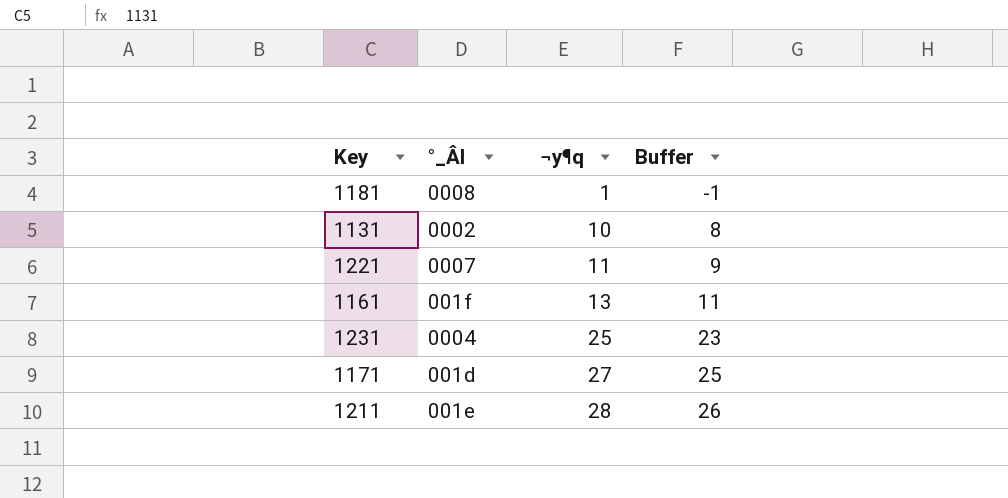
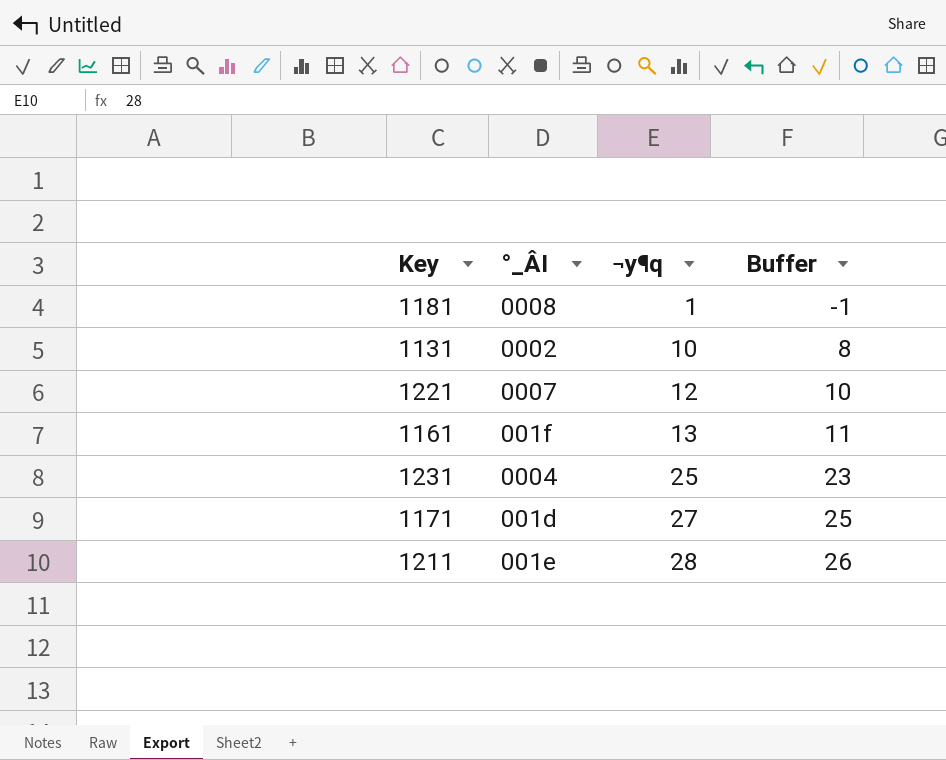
1221 | ¬y¶q: 11 -> 12
1221 | Buffer: 9 -> 10

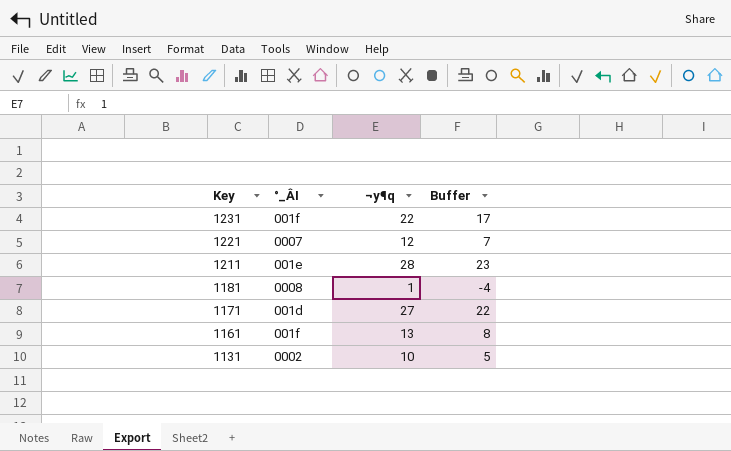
row order: ¬y¶q ascending -> Key descending
column Buffer | formula: [¬y¶q] - 2 -> [¬y¶q] - 5
1231 | °_ÂI: 0004 -> 001f
1231 | ¬y¶q: 25 -> 22

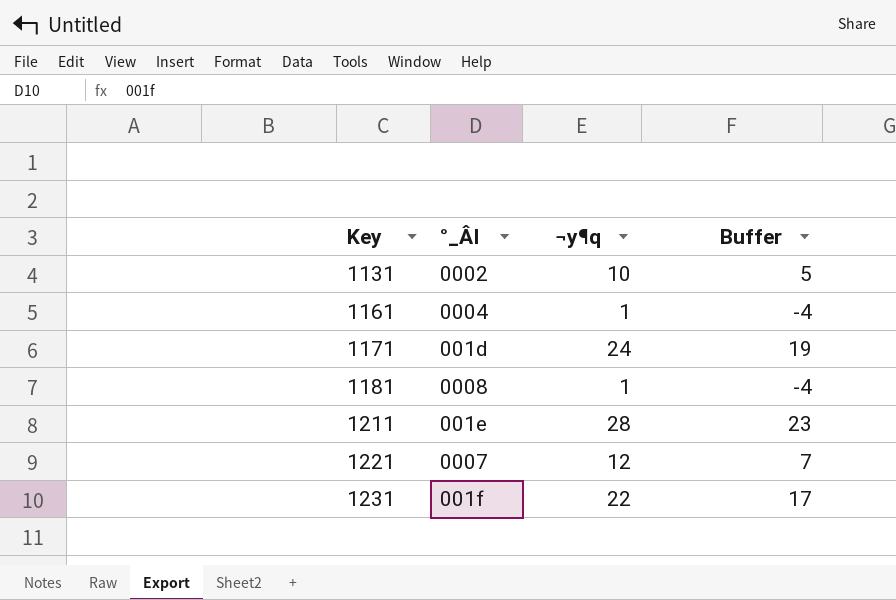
row order: Key descending -> Key ascending
1161 | °_ÂI: 001f -> 0004
1161 | ¬y¶q: 13 -> 1
1161 | Buffer: 8 -> -4
1171 | ¬y¶q: 27 -> 24
1171 | Buffer: 22 -> 19

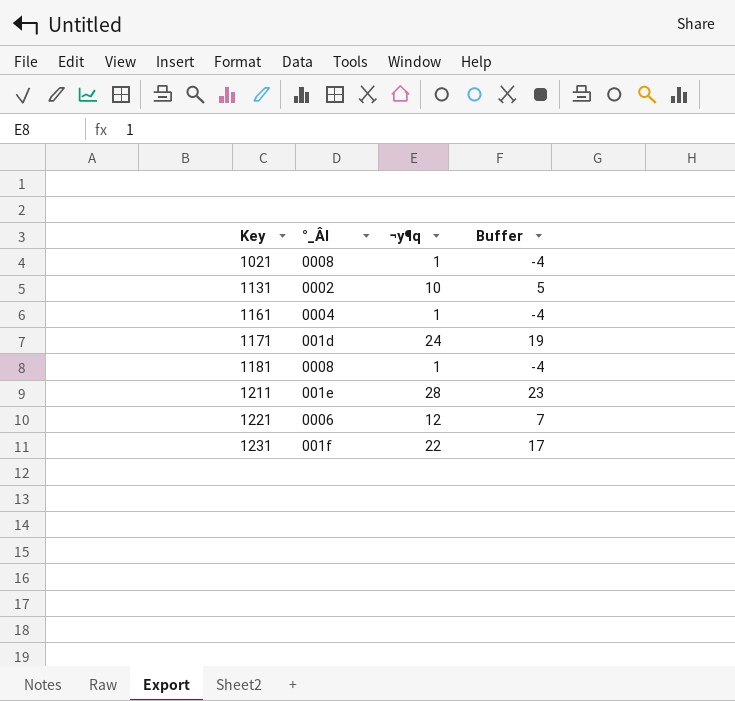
row 1021: none -> 0008 | 1 | -4
1221 | °_ÂI: 0007 -> 0006

